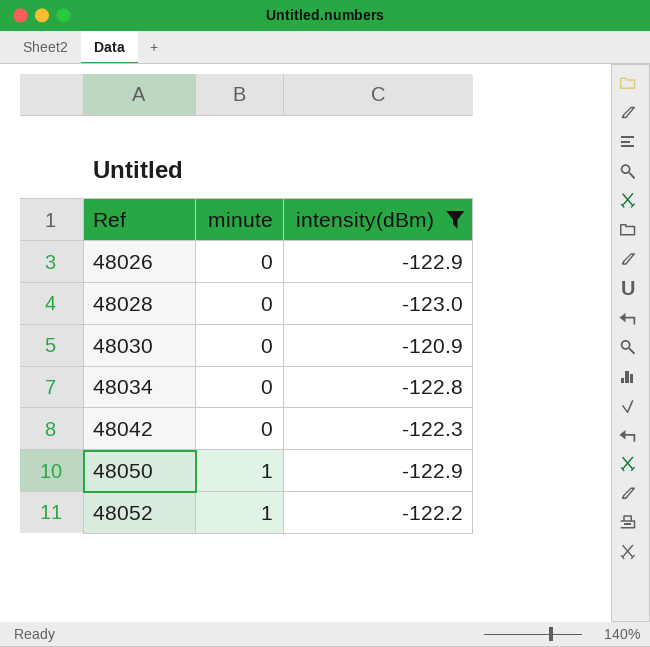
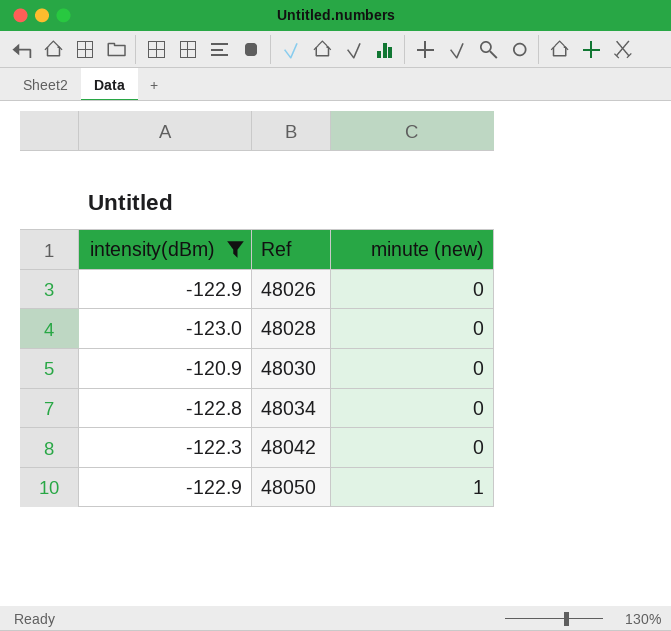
column intensity(dBm) | position: 3 -> 1
column name: minute -> minute (new)
row 48052: 1 | -122.2 -> none

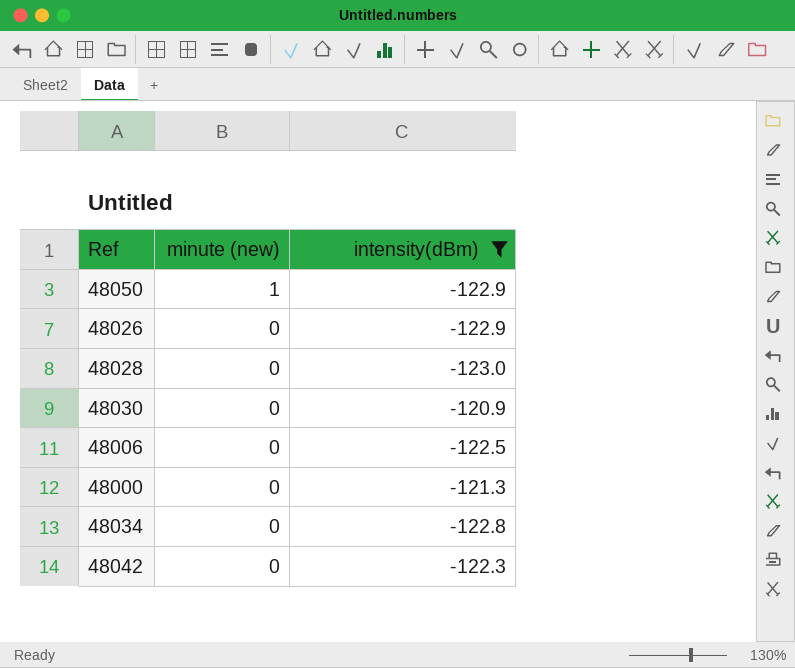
row order: Ref ascending -> minute (new) descending
column intensity(dBm) | position: 1 -> 3
row 48006: none -> 0 | -122.5
row 48000: none -> 0 | -121.3

